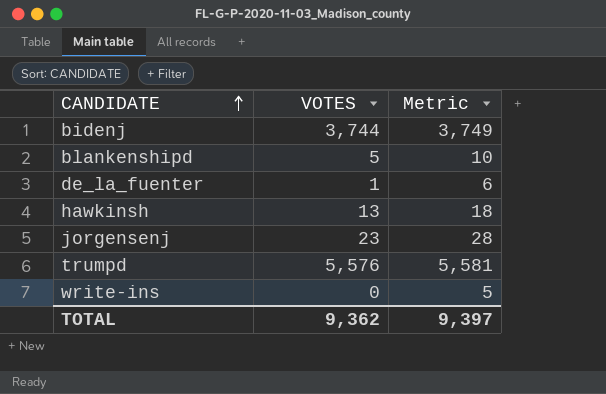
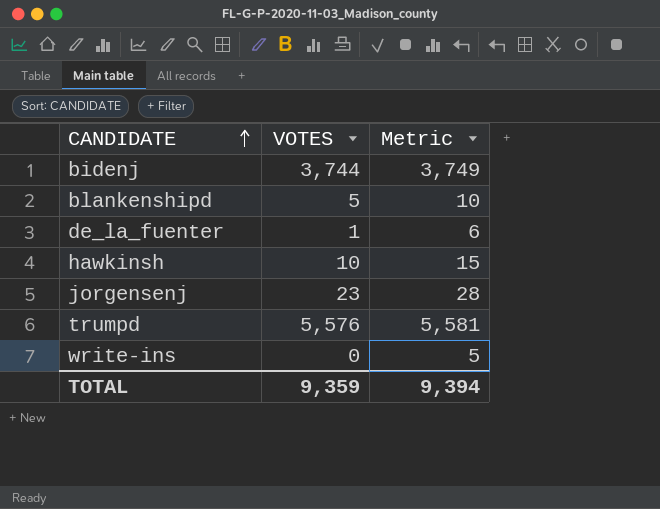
hawkinsh | VOTES: 13 -> 10
hawkinsh | Metric: 18 -> 15
TOTAL | VOTES: 9,362 -> 9,359
TOTAL | Metric: 9,397 -> 9,394

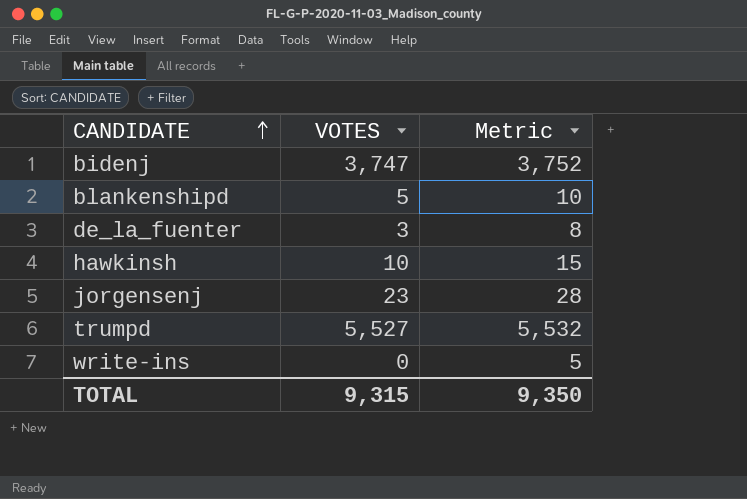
bidenj | VOTES: 3,744 -> 3,747
bidenj | Metric: 3,749 -> 3,752
de_la_fuenter | VOTES: 1 -> 3
de_la_fuenter | Metric: 6 -> 8
trumpd | VOTES: 5,576 -> 5,527
trumpd | Metric: 5,581 -> 5,532
TOTAL | VOTES: 9,359 -> 9,315
TOTAL | Metric: 9,394 -> 9,350

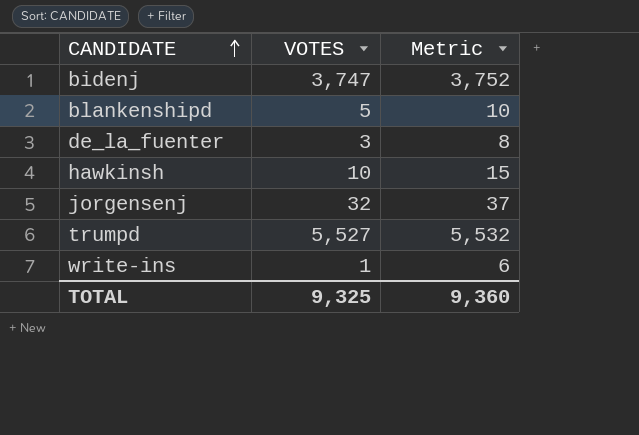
jorgensenj | VOTES: 23 -> 32
jorgensenj | Metric: 28 -> 37
write-ins | VOTES: 0 -> 1
write-ins | Metric: 5 -> 6
TOTAL | VOTES: 9,315 -> 9,325
TOTAL | Metric: 9,350 -> 9,360

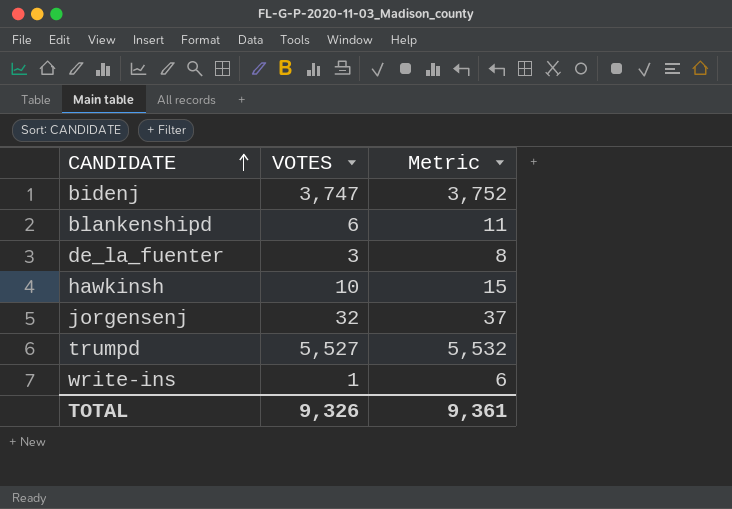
blankenshipd | VOTES: 5 -> 6
blankenshipd | Metric: 10 -> 11
TOTAL | VOTES: 9,325 -> 9,326
TOTAL | Metric: 9,360 -> 9,361

